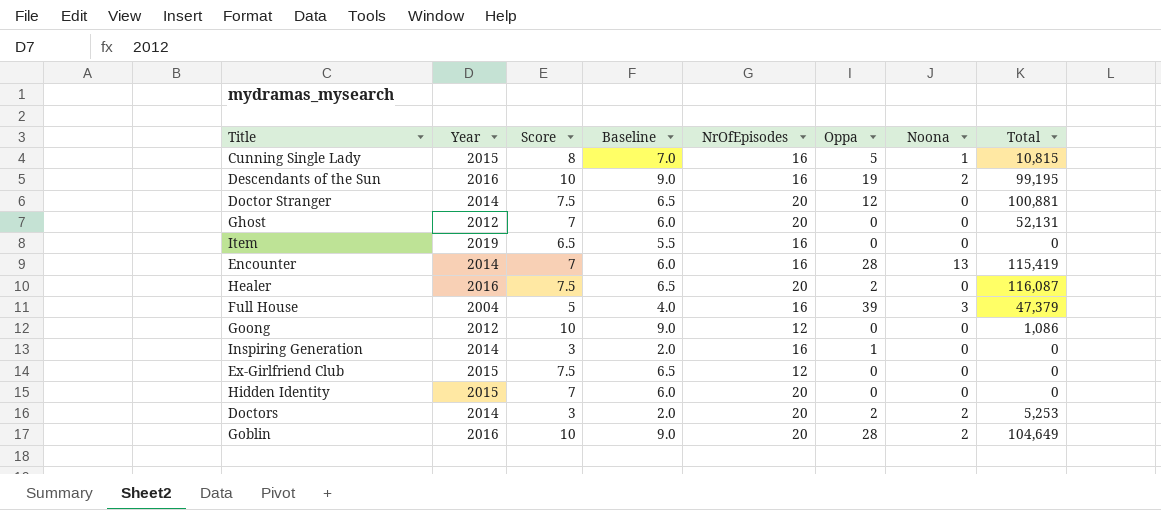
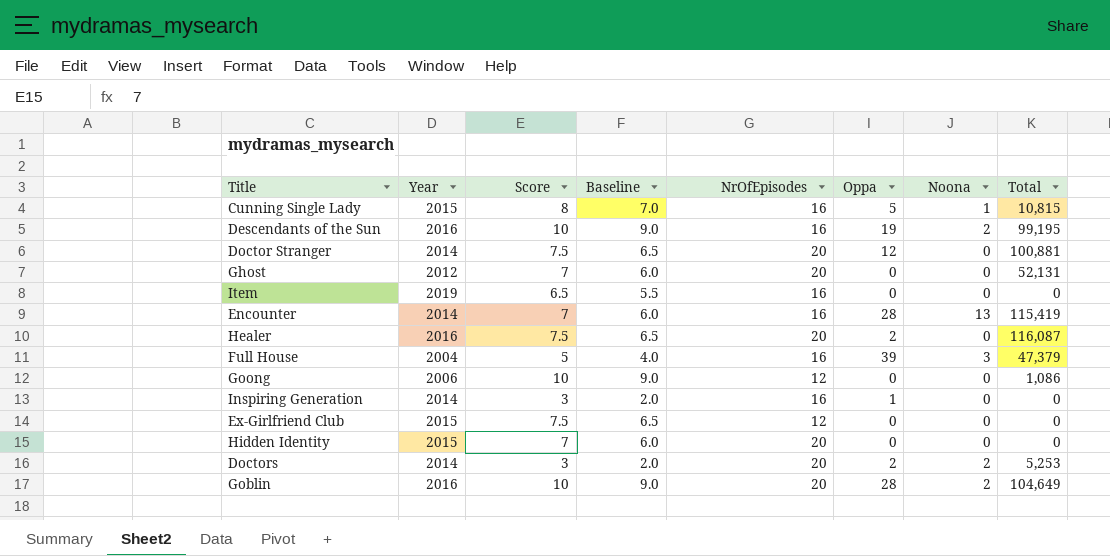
Goong | Year: 2012 -> 2006

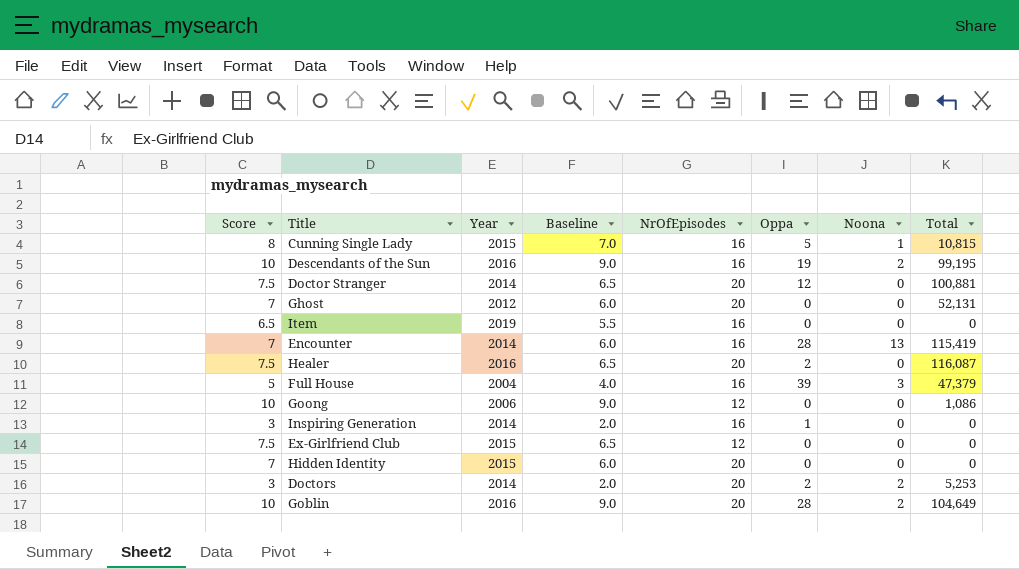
column Score | position: 3 -> 1

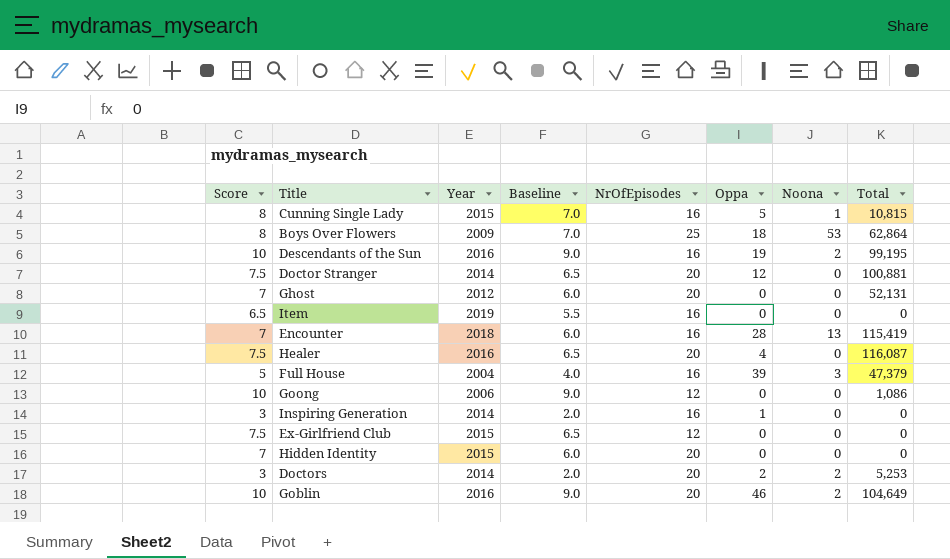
row Boys Over Flowers: none -> 8 | 2009 | 7.0 | 25 | 18 | 53 | 62,864
Encounter | Year: 2014 -> 2018
Healer | Oppa: 2 -> 4
Goblin | Oppa: 28 -> 46

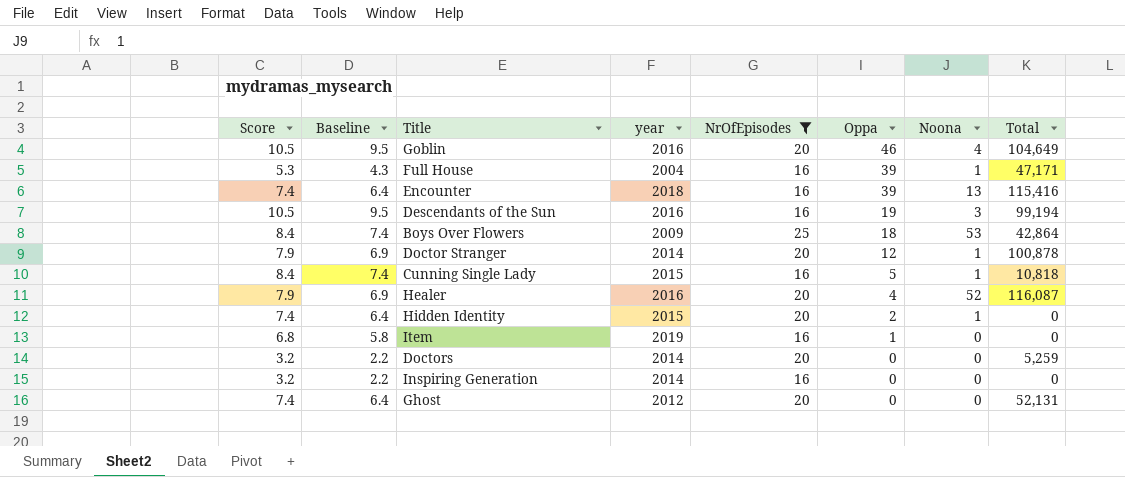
filter: none -> NrOfEpisodes != 12
row order: none -> Oppa descending
column Baseline | position: 4 -> 2
column name: Year -> year
Goblin | Score: 10 -> 10.5
Goblin | Baseline: 9.0 -> 9.5
Goblin | Noona: 2 -> 4
Full House | Score: 5 -> 5.3
Full House | Baseline: 4.0 -> 4.3
Full House | Noona: 3 -> 1
Full House | Total: 47,379 -> 47,171
Encounter | Score: 7 -> 7.4
Encounter | Baseline: 6.0 -> 6.4
Encounter | Oppa: 28 -> 39
Encounter | Total: 115,419 -> 115,416
Descendants of the Sun | Score: 10 -> 10.5
Descendants of the Sun | Baseline: 9.0 -> 9.5
Descendants of the Sun | Noona: 2 -> 3
Descendants of the Sun | Total: 99,195 -> 99,194
Boys Over Flowers | Score: 8 -> 8.4
Boys Over Flowers | Baseline: 7.0 -> 7.4
Boys Over Flowers | Total: 62,864 -> 42,864
Doctor Stranger | Score: 7.5 -> 7.9
Doctor Stranger | Baseline: 6.5 -> 6.9
Doctor Stranger | Noona: 0 -> 1
Doctor Stranger | Total: 100,881 -> 100,878
Cunning Single Lady | Score: 8 -> 8.4
Cunning Single Lady | Baseline: 7.0 -> 7.4
Cunning Single Lady | Total: 10,815 -> 10,818
Healer | Score: 7.5 -> 7.9
Healer | Baseline: 6.5 -> 6.9
Healer | Noona: 0 -> 52
Hidden Identity | Score: 7 -> 7.4
Hidden Identity | Baseline: 6.0 -> 6.4
Hidden Identity | Oppa: 0 -> 2
Hidden Identity | Noona: 0 -> 1
Item | Score: 6.5 -> 6.8
Item | Baseline: 5.5 -> 5.8
Item | Oppa: 0 -> 1
Doctors | Score: 3 -> 3.2
Doctors | Baseline: 2.0 -> 2.2
Doctors | Oppa: 2 -> 0
Doctors | Noona: 2 -> 0
Doctors | Total: 5,253 -> 5,259
Inspiring Generation | Score: 3 -> 3.2
Inspiring Generation | Baseline: 2.0 -> 2.2
Inspiring Generation | Oppa: 1 -> 0
Ghost | Score: 7 -> 7.4
Ghost | Baseline: 6.0 -> 6.4

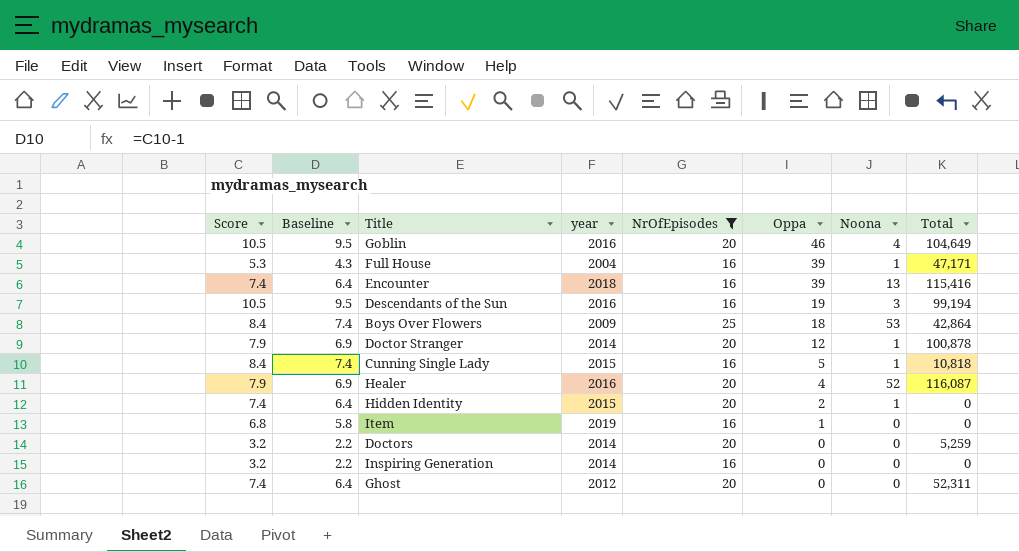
Ghost | Total: 52,131 -> 52,311

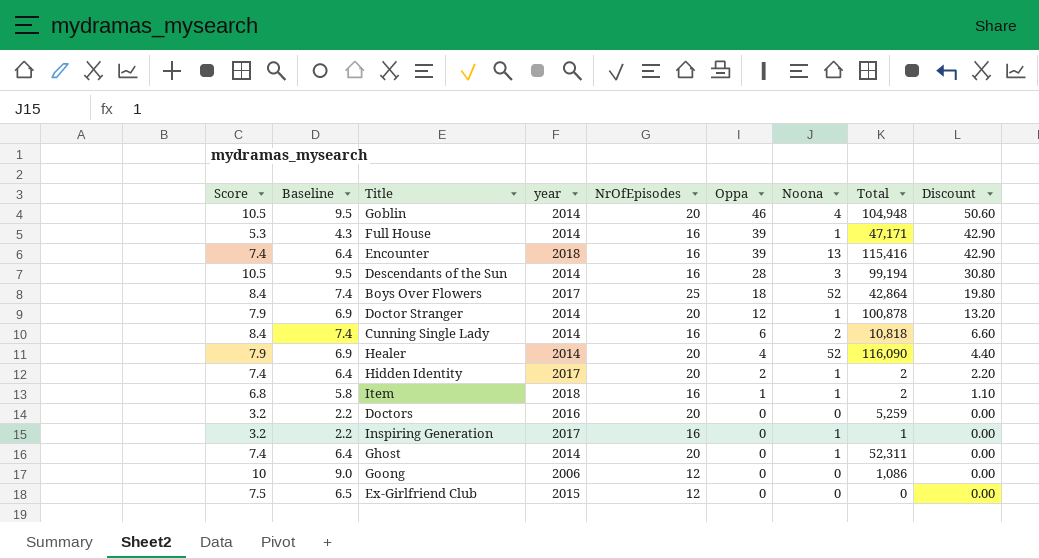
filter: NrOfEpisodes != 12 -> none
column Discount | formula: none -> [Oppa] * 1.1
Goblin | year: 2016 -> 2014
Goblin | Total: 104,649 -> 104,948
Full House | year: 2004 -> 2014
Descendants of the Sun | year: 2016 -> 2014
Descendants of the Sun | Oppa: 19 -> 28
Boys Over Flowers | year: 2009 -> 2017
Boys Over Flowers | Noona: 53 -> 52
Cunning Single Lady | year: 2015 -> 2014
Cunning Single Lady | Oppa: 5 -> 6
Cunning Single Lady | Noona: 1 -> 2
Healer | year: 2016 -> 2014
Healer | Total: 116,087 -> 116,090
Hidden Identity | year: 2015 -> 2017
Hidden Identity | Total: 0 -> 2
Item | year: 2019 -> 2018
Item | Noona: 0 -> 1
Item | Total: 0 -> 2
Doctors | year: 2014 -> 2016
Inspiring Generation | year: 2014 -> 2017
Inspiring Generation | Noona: 0 -> 1
Inspiring Generation | Total: 0 -> 1
Ghost | year: 2012 -> 2014
Ghost | Noona: 0 -> 1

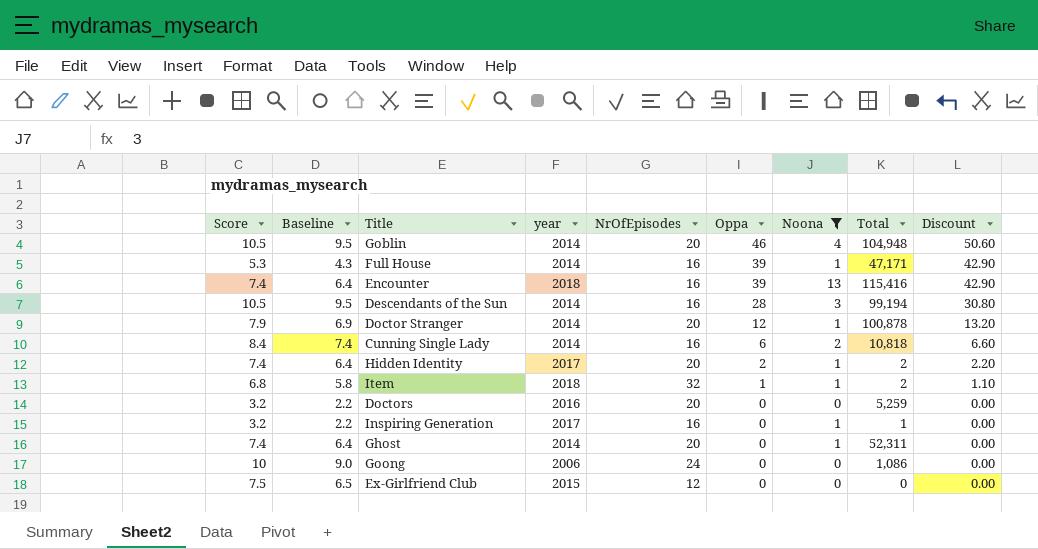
filter: none -> Noona != 52
Item | NrOfEpisodes: 16 -> 32
Goong | NrOfEpisodes: 12 -> 24

